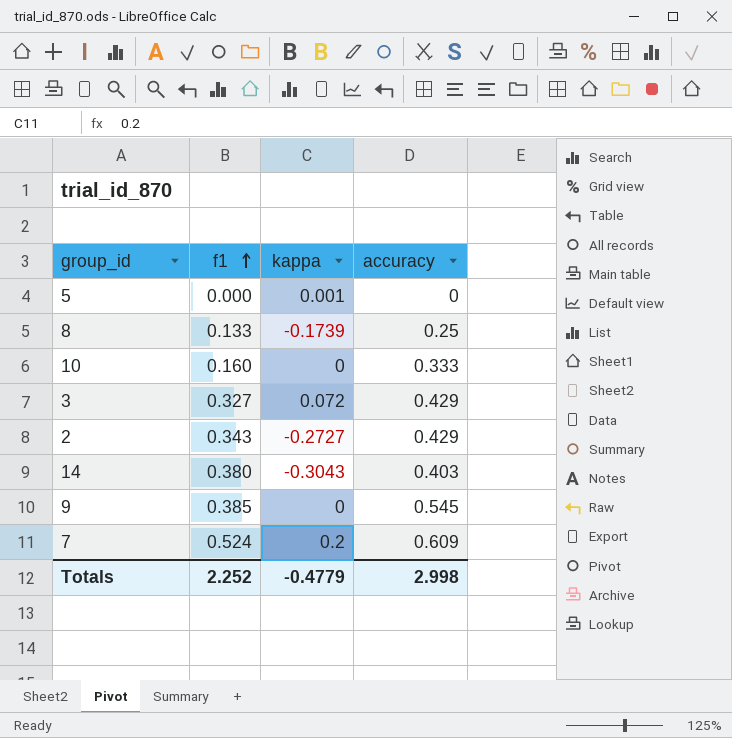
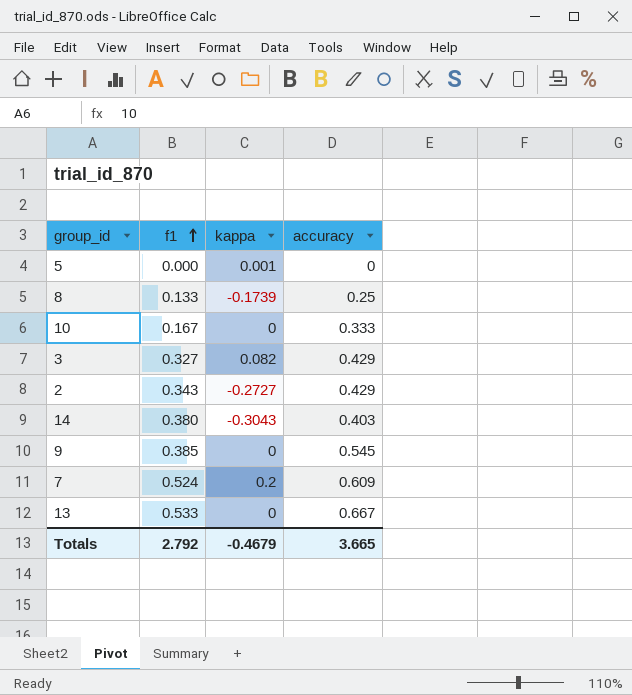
10 | f1: 0.160 -> 0.167
3 | kappa: 0.072 -> 0.082
row 13: none -> 0.533 | 0 | 0.667
Totals | f1: 2.252 -> 2.792
Totals | kappa: -0.4779 -> -0.4679
Totals | accuracy: 2.998 -> 3.665

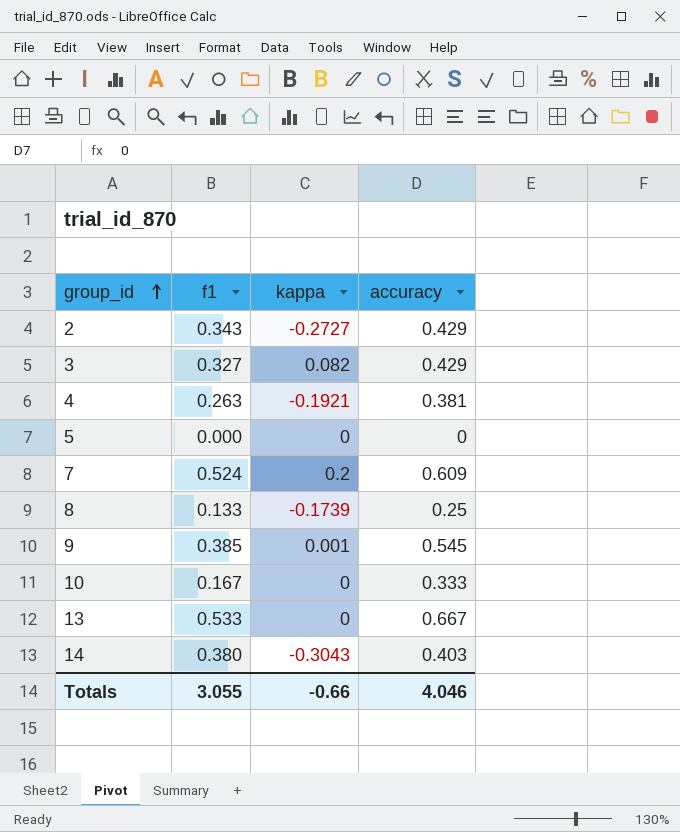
row order: f1 ascending -> group_id ascending
row 4: none -> 0.263 | -0.1921 | 0.381
5 | kappa: 0.001 -> 0
9 | kappa: 0 -> 0.001
Totals | f1: 2.792 -> 3.055
Totals | kappa: -0.4679 -> -0.66
Totals | accuracy: 3.665 -> 4.046

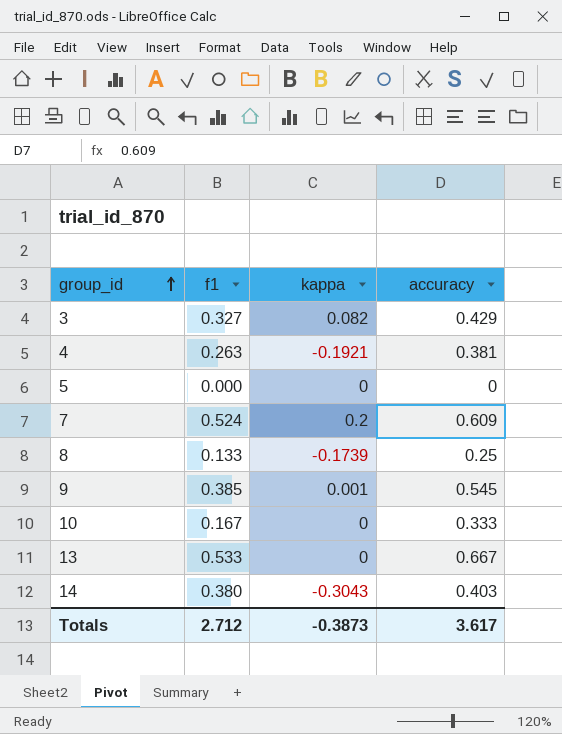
row 2: 0.343 | -0.2727 | 0.429 -> none
Totals | f1: 3.055 -> 2.712
Totals | kappa: -0.66 -> -0.3873
Totals | accuracy: 4.046 -> 3.617

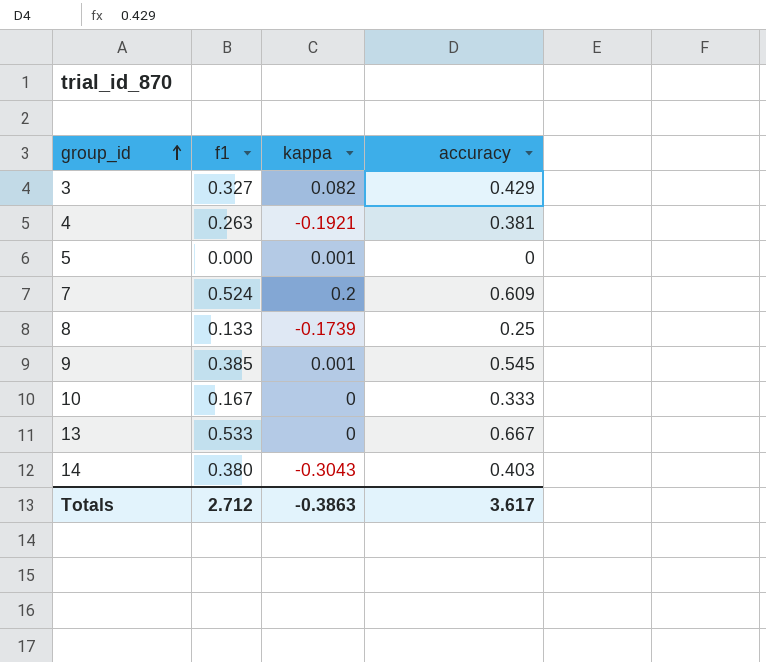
5 | kappa: 0 -> 0.001
Totals | kappa: -0.3873 -> -0.3863

